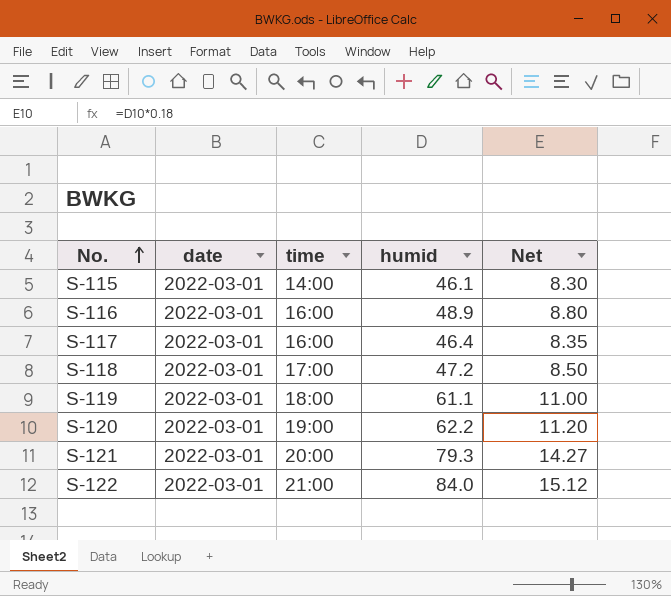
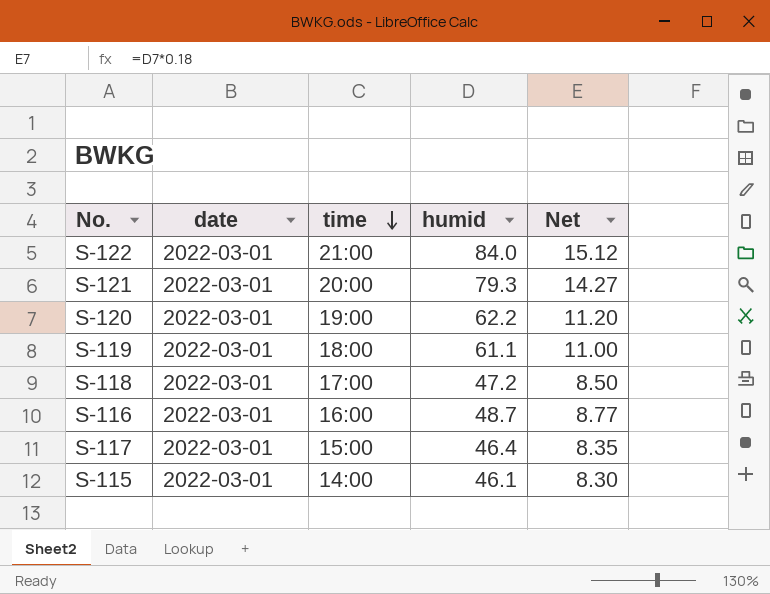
row order: No. ascending -> time descending
S-116 | humid: 48.9 -> 48.7
S-116 | Net: 8.80 -> 8.77
S-117 | time: 16:00 -> 15:00

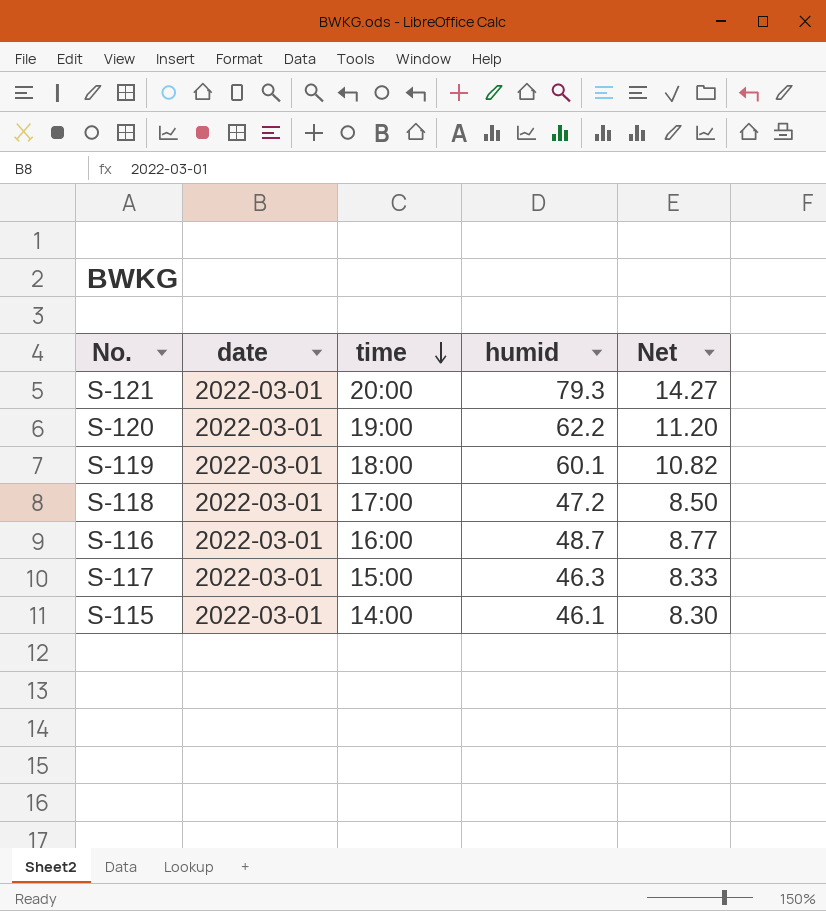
row S-122: 2022-03-01 | 21:00 | 84.0 | 15.12 -> none
S-119 | humid: 61.1 -> 60.1
S-119 | Net: 11.00 -> 10.82
S-117 | humid: 46.4 -> 46.3
S-117 | Net: 8.35 -> 8.33

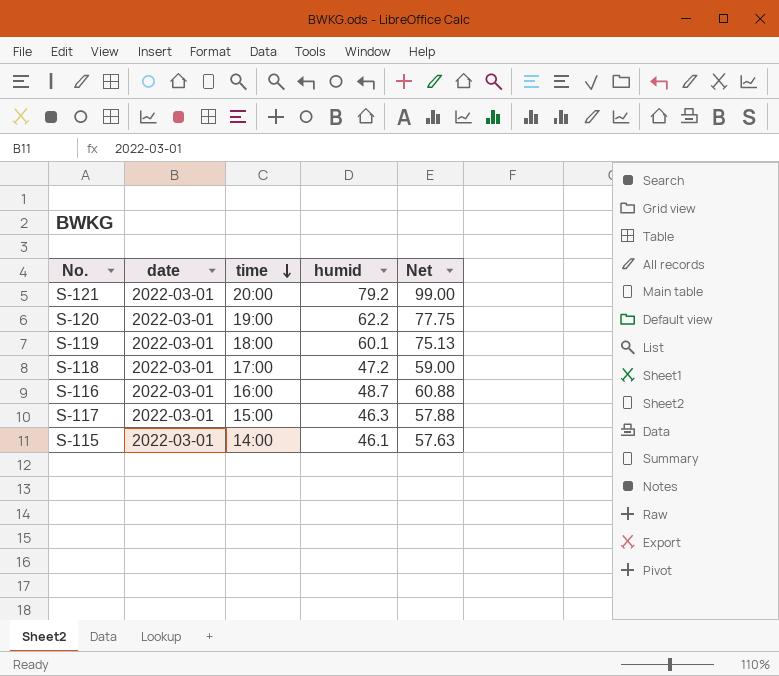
column Net | formula: [humid] * 0.18 -> [humid] * 1.25
S-121 | humid: 79.3 -> 79.2

